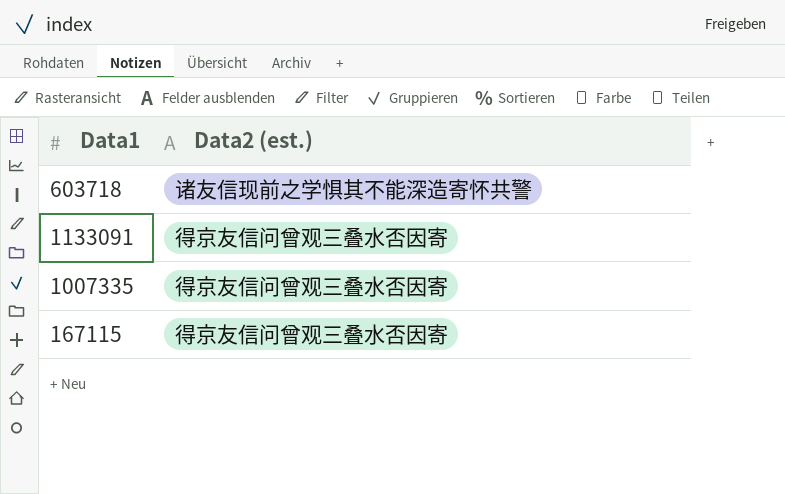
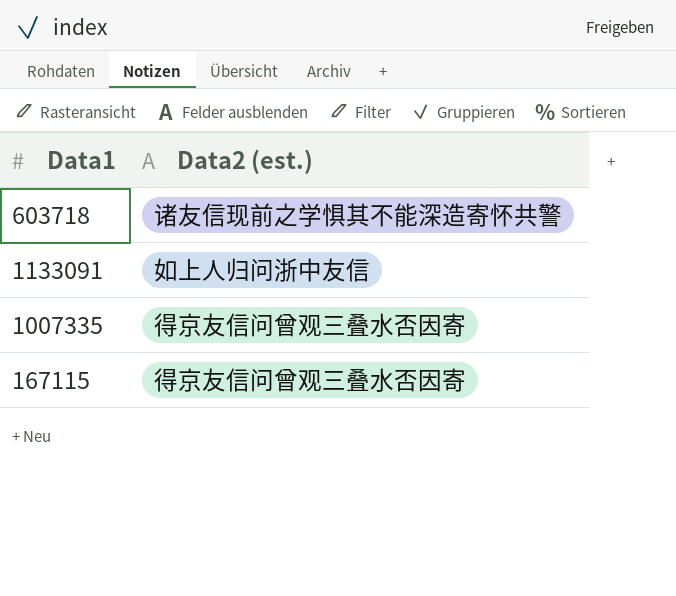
1133091 | Data2 (est.): 得京友信问曾观三叠水否因寄 -> 如上人归问浙中友信

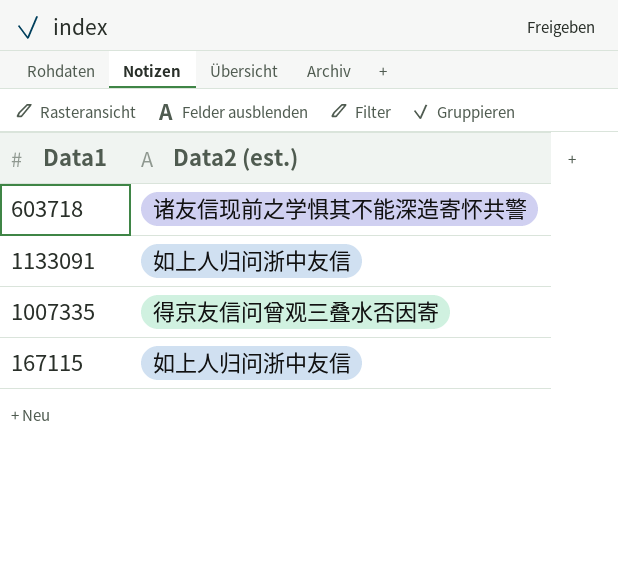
167115 | Data2 (est.): 得京友信问曾观三叠水否因寄 -> 如上人归问浙中友信

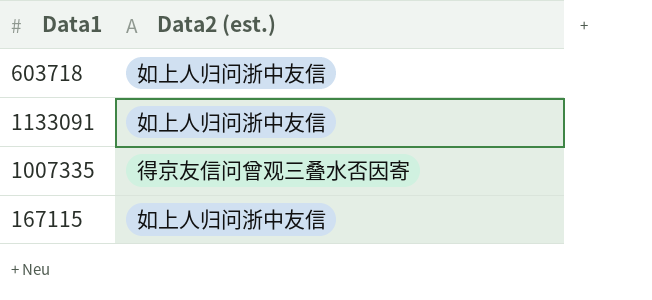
603718 | Data2 (est.): 诸友信现前之学惧其不能深造寄怀共警 -> 如上人归问浙中友信

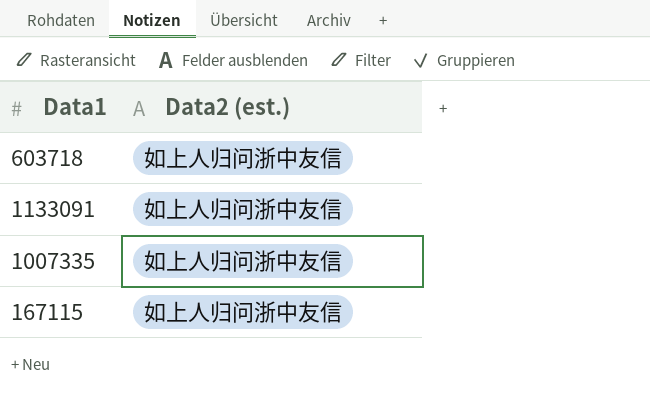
1007335 | Data2 (est.): 得京友信问曾观三叠水否因寄 -> 如上人归问浙中友信

